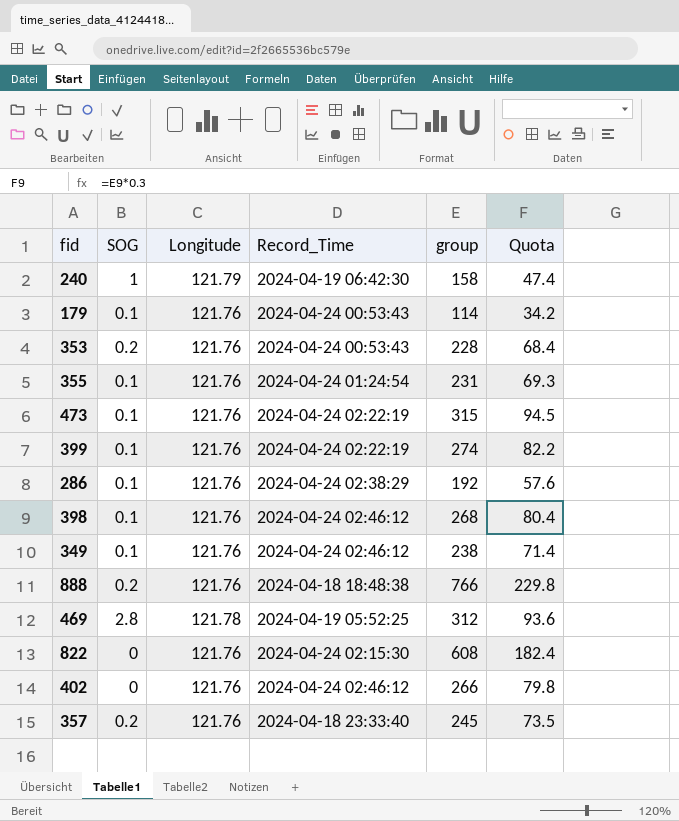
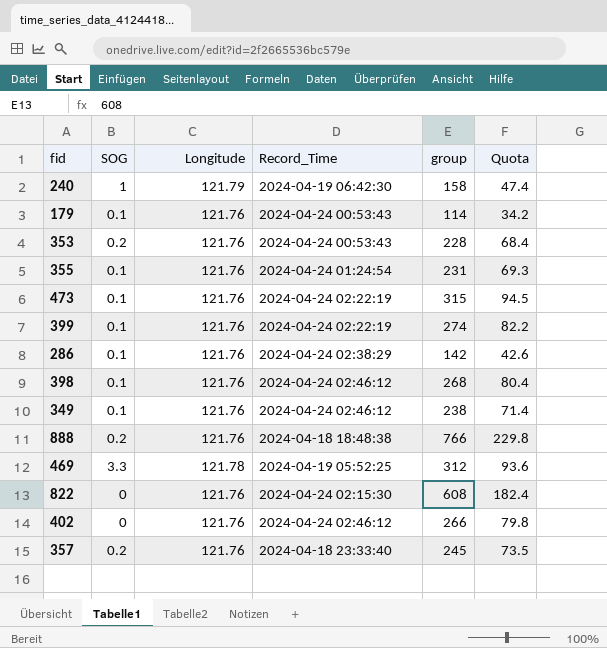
286 | group: 192 -> 142
286 | Quota: 57.6 -> 42.6
469 | SOG: 2.8 -> 3.3

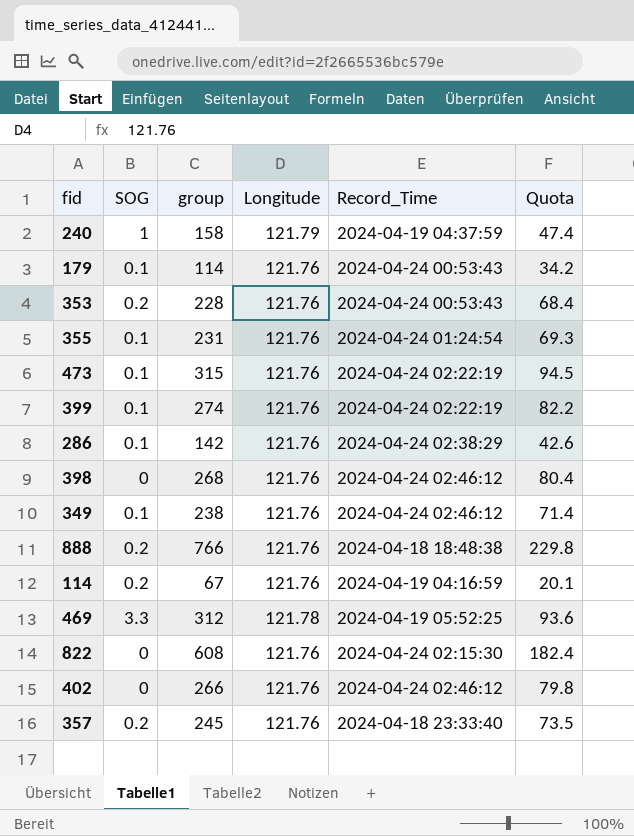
column group | position: 5 -> 3
240 | Record_Time: 2024-04-19 06:42:30 -> 2024-04-19 04:37:59
398 | SOG: 0.1 -> 0
row 114: none -> 0.2 | 67 | 121.76 | 2024-04-19 04:16:59 | 20.1

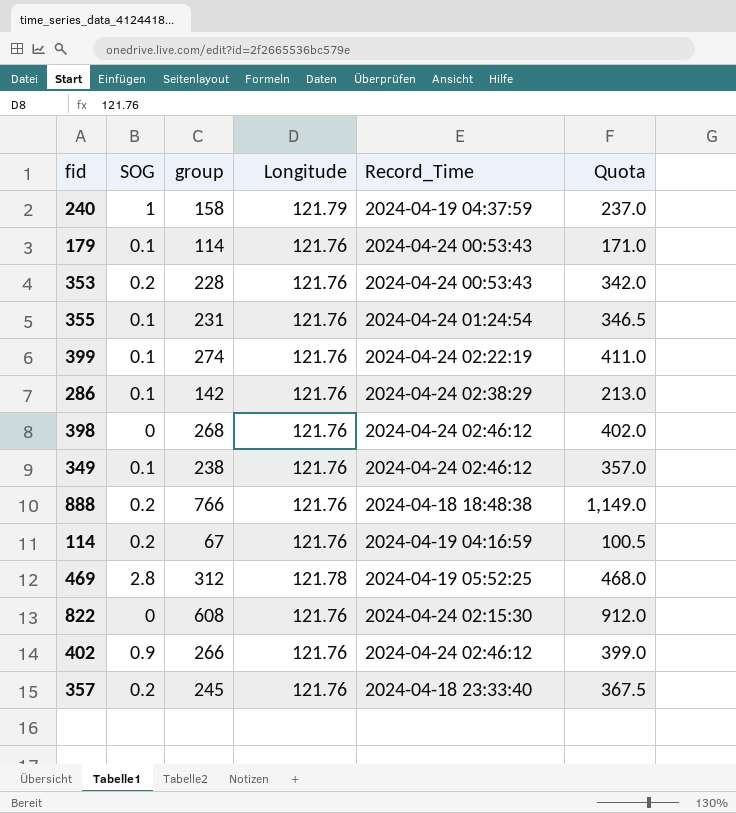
column Quota | formula: [group] * 0.3 -> [group] * 1.5
row 473: 0.1 | 315 | 121.76 | 2024-04-24 02:22:19 | 94.5 -> none
469 | SOG: 3.3 -> 2.8
402 | SOG: 0 -> 0.9

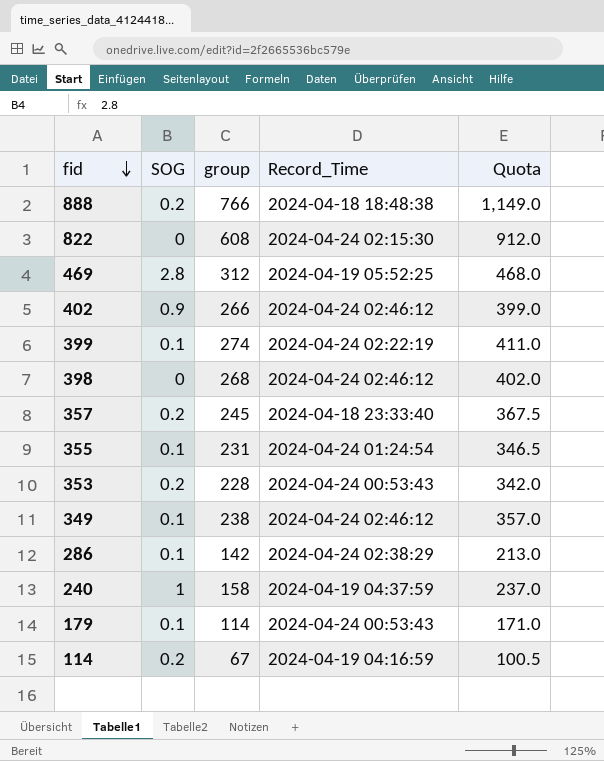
row order: none -> fid descending
column Longitude | position: 4 -> none

